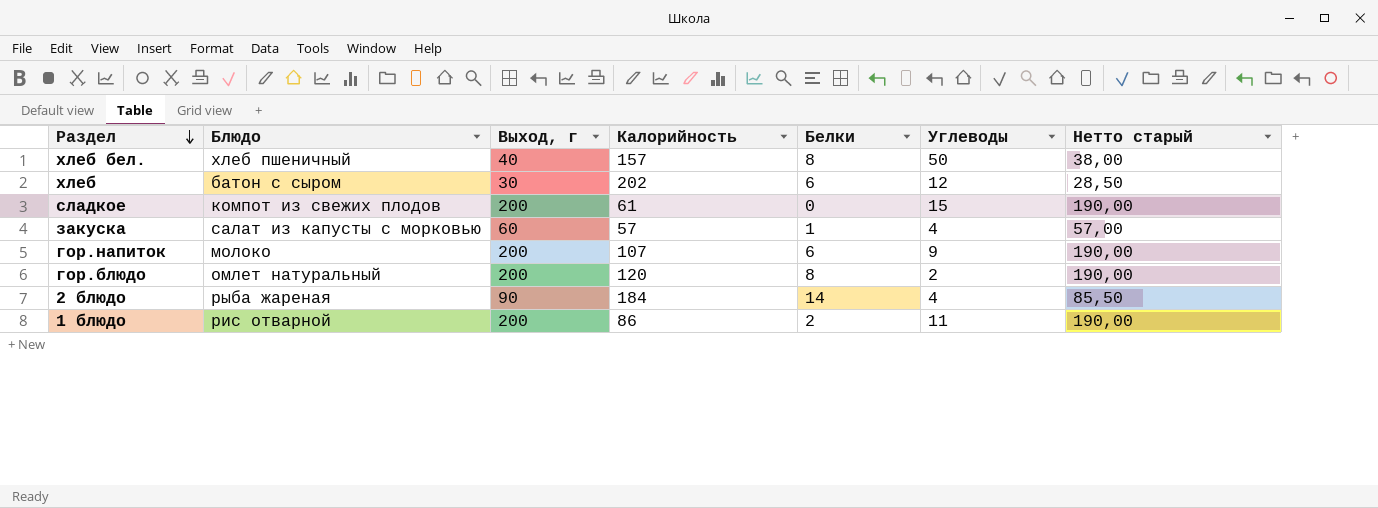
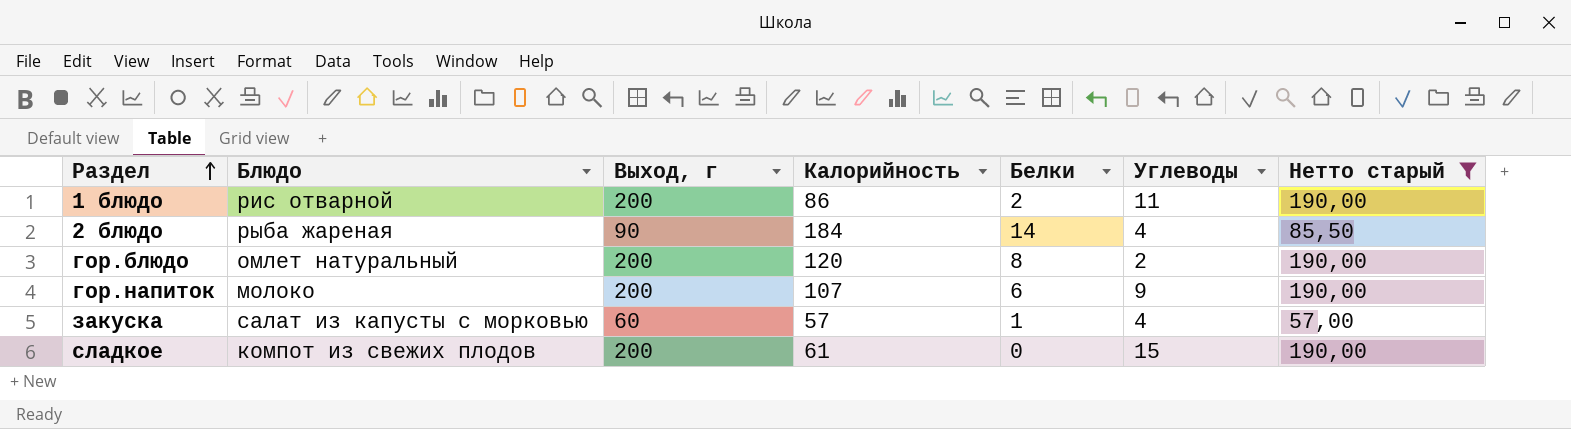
filter: none -> Нетто старый >= 57,00
row order: Раздел descending -> Раздел ascending

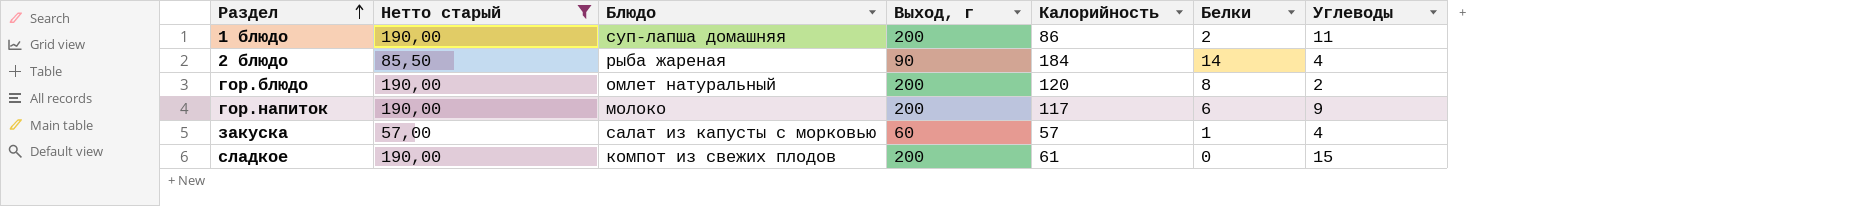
column Нетто старый | position: 7 -> 2
1 блюдо | Блюдо: рис отварной -> суп-лапша домашняя
гор.напиток | Калорийность: 107 -> 117

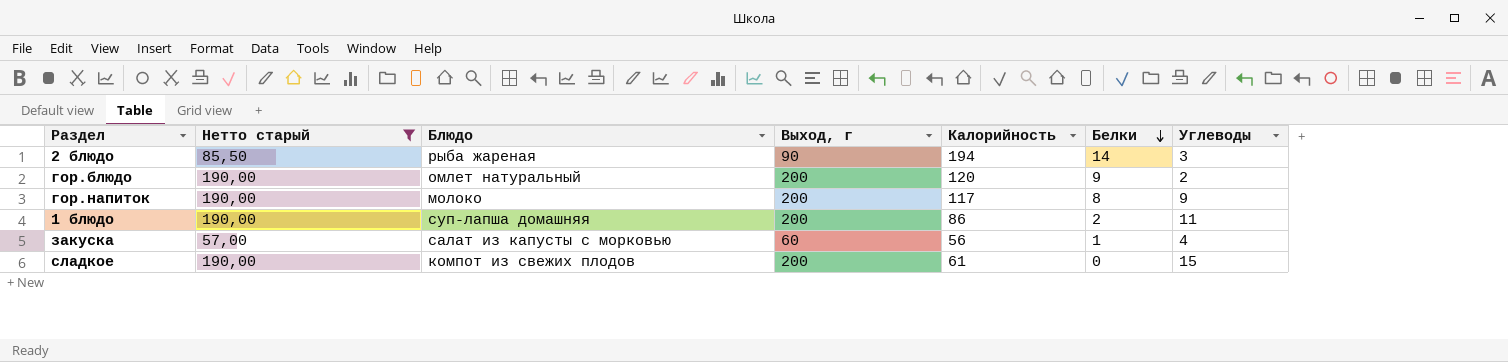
row order: Раздел ascending -> Белки descending
2 блюдо | Калорийность: 184 -> 194
2 блюдо | Углеводы: 4 -> 3
гор.блюдо | Белки: 8 -> 9
гор.напиток | Белки: 6 -> 8
закуска | Калорийность: 57 -> 56

